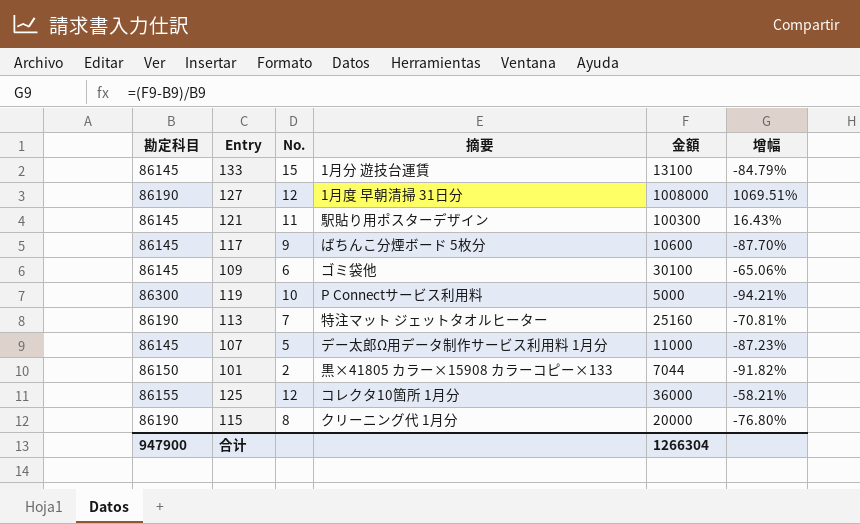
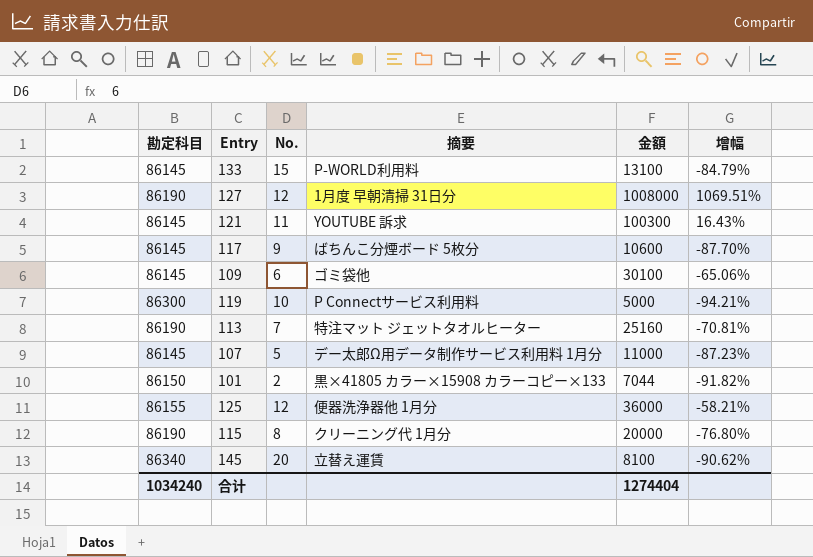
133 | 摘要: 1月分 遊技台運賃 -> P-WORLD利用料
121 | 摘要: 駅貼り用ポスターデザイン -> YOUTUBE 訴求
125 | 摘要: コレクタ10箇所 1月分 -> 便器洗浄器他 1月分
row 145: none -> 86340 | 20 | 立替え運賃 | 8100 | -90.62%
合计 | 勘定科目: 947900 -> 1034240
合计 | 金額: 1266304 -> 1274404

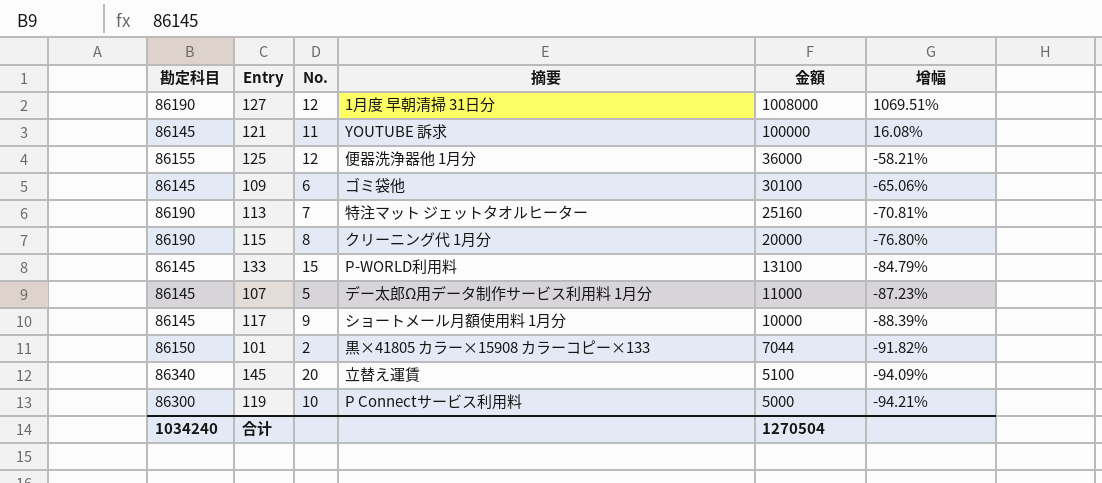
row order: none -> 金額 descending
121 | 金額: 100300 -> 100000
121 | 增幅: 16.43% -> 16.08%
117 | 摘要: ばちんこ分煙ボード 5枚分 -> ショートメール月額使用料 1月分
117 | 金額: 10600 -> 10000
117 | 增幅: -87.70% -> -88.39%
145 | 金額: 8100 -> 5100
145 | 增幅: -90.62% -> -94.09%
合计 | 金額: 1274404 -> 1270504

